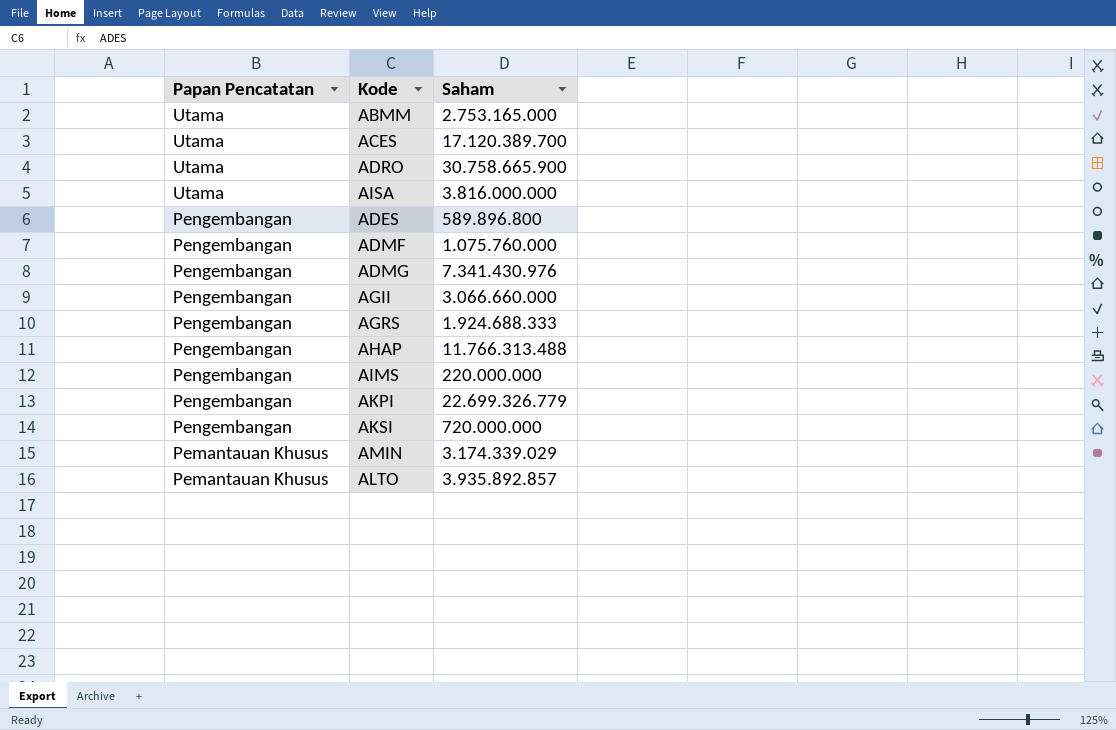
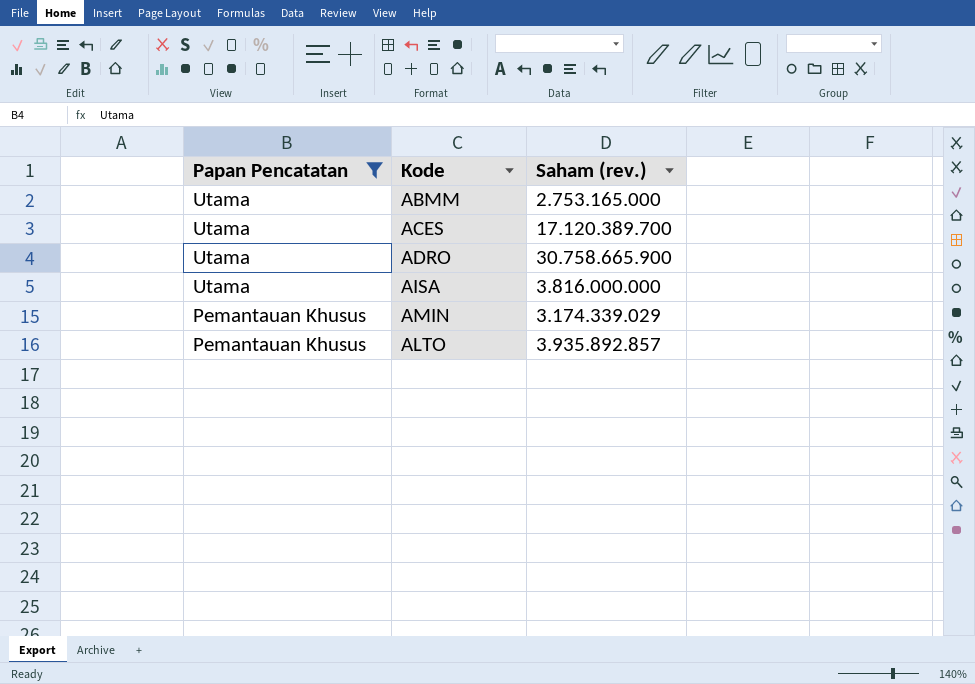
filter: none -> Papan Pencatatan != Pengembangan
column name: Saham -> Saham (rev.)

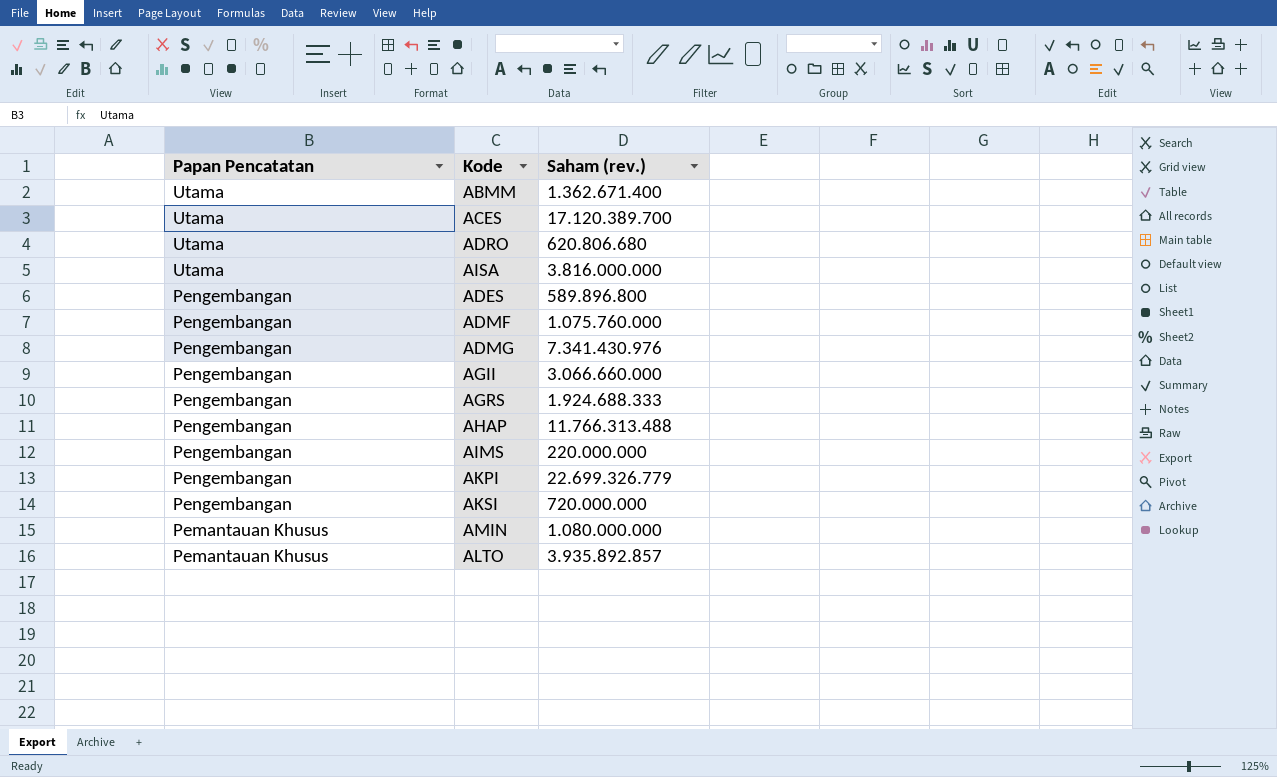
filter: Papan Pencatatan != Pengembangan -> none
ABMM | Saham (rev.): 2.753.165.000 -> 1.362.671.400
ADRO | Saham (rev.): 30.758.665.900 -> 620.806.680
AMIN | Saham (rev.): 3.174.339.029 -> 1.080.000.000

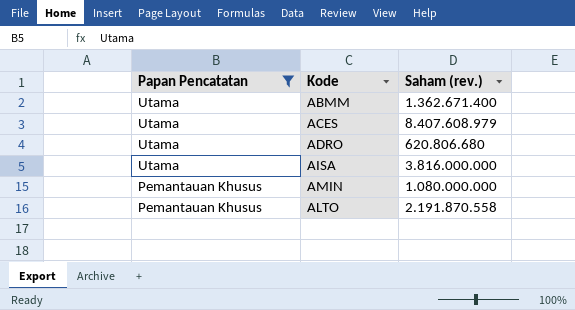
filter: none -> Papan Pencatatan != Pengembangan
ACES | Saham (rev.): 17.120.389.700 -> 8.407.608.979
ALTO | Saham (rev.): 3.935.892.857 -> 2.191.870.558

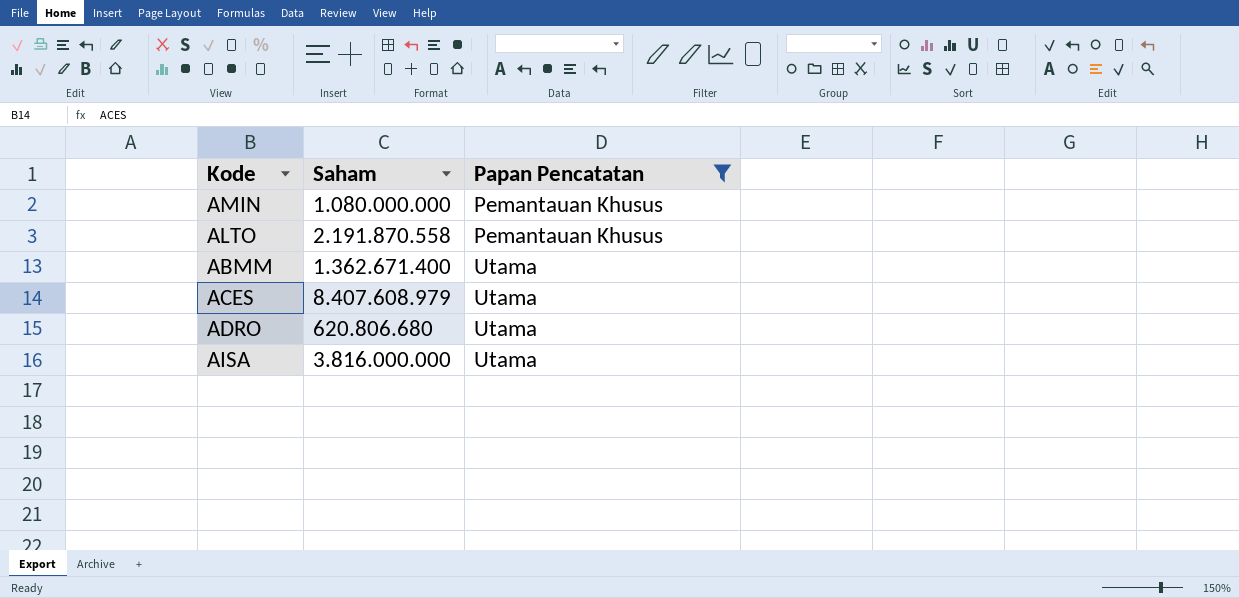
row order: Papan Pencatatan descending -> Papan Pencatatan ascending
column name: Saham (rev.) -> Saham
column Papan Pencatatan | position: 1 -> 3

